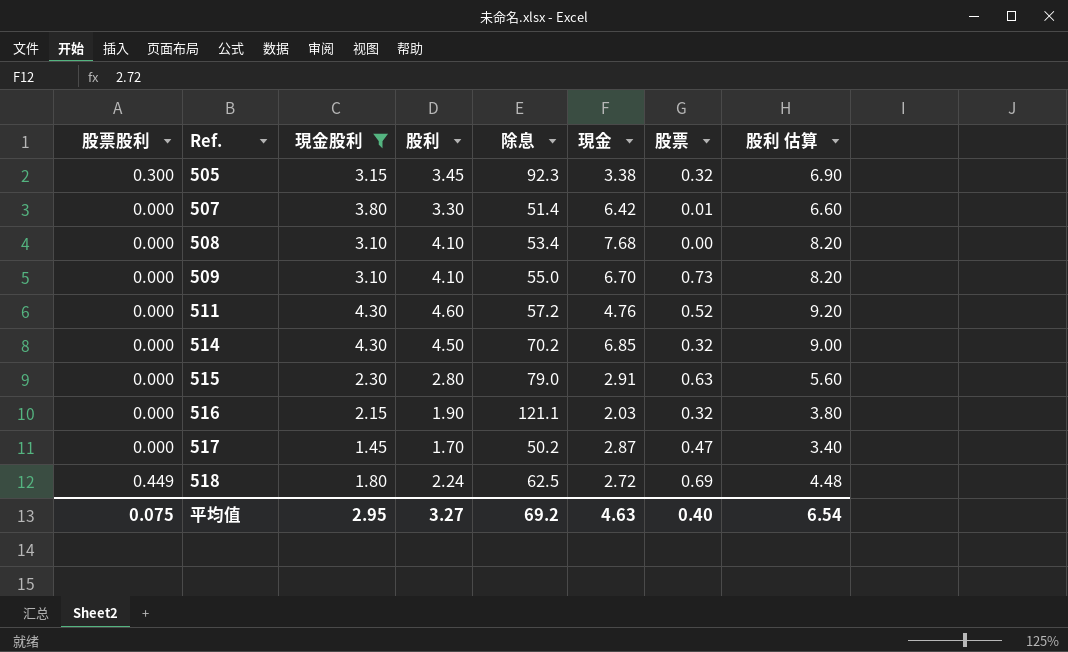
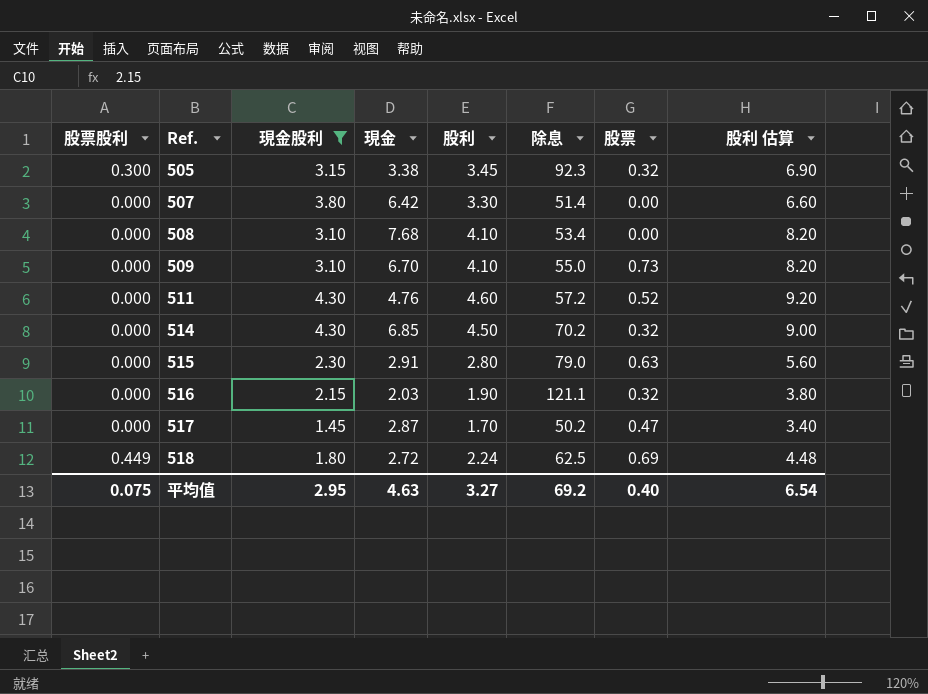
column 現金 | position: 6 -> 4
507 | 股票: 0.01 -> 0.00

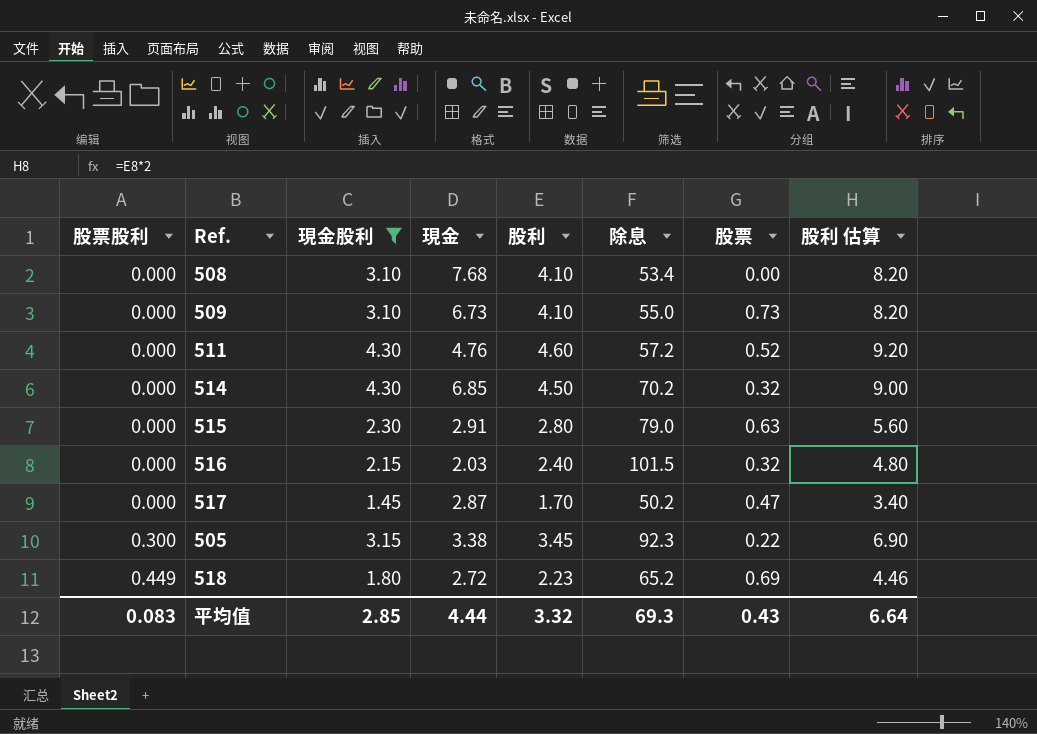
row order: Ref. ascending -> 股票股利 ascending
row 507: 0.000 | 3.80 | 6.42 | 3.30 | 51.4 | 0.00 | 6.60 -> none
509 | 現金: 6.70 -> 6.73
516 | 股利: 1.90 -> 2.40
516 | 除息: 121.1 -> 101.5
516 | 股利 估算: 3.80 -> 4.80
505 | 股票: 0.32 -> 0.22
518 | 股利: 2.24 -> 2.23
518 | 除息: 62.5 -> 65.2
518 | 股利 估算: 4.48 -> 4.46
平均值 | 股票股利: 0.075 -> 0.083
平均值 | 現金股利: 2.95 -> 2.85
平均值 | 現金: 4.63 -> 4.44
平均值 | 股利: 3.27 -> 3.32
平均值 | 除息: 69.2 -> 69.3
平均值 | 股票: 0.40 -> 0.43
平均值 | 股利 估算: 6.54 -> 6.64

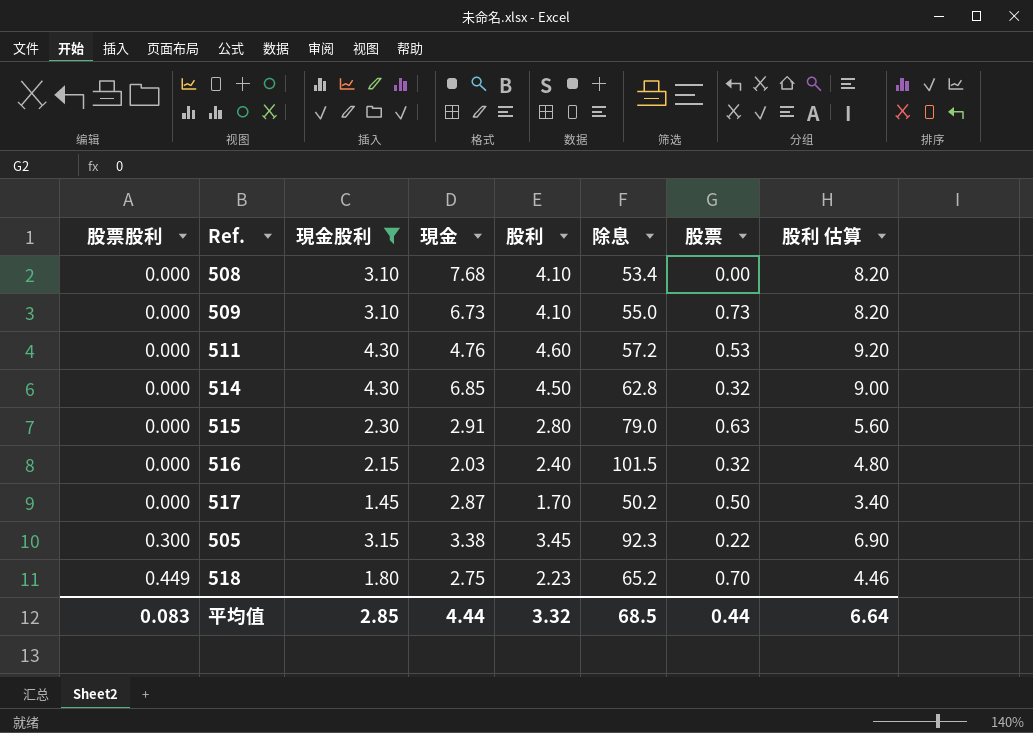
511 | 股票: 0.52 -> 0.53
514 | 除息: 70.2 -> 62.8
517 | 股票: 0.47 -> 0.50
518 | 現金: 2.72 -> 2.75
518 | 股票: 0.69 -> 0.70
平均值 | 除息: 69.3 -> 68.5
平均值 | 股票: 0.43 -> 0.44

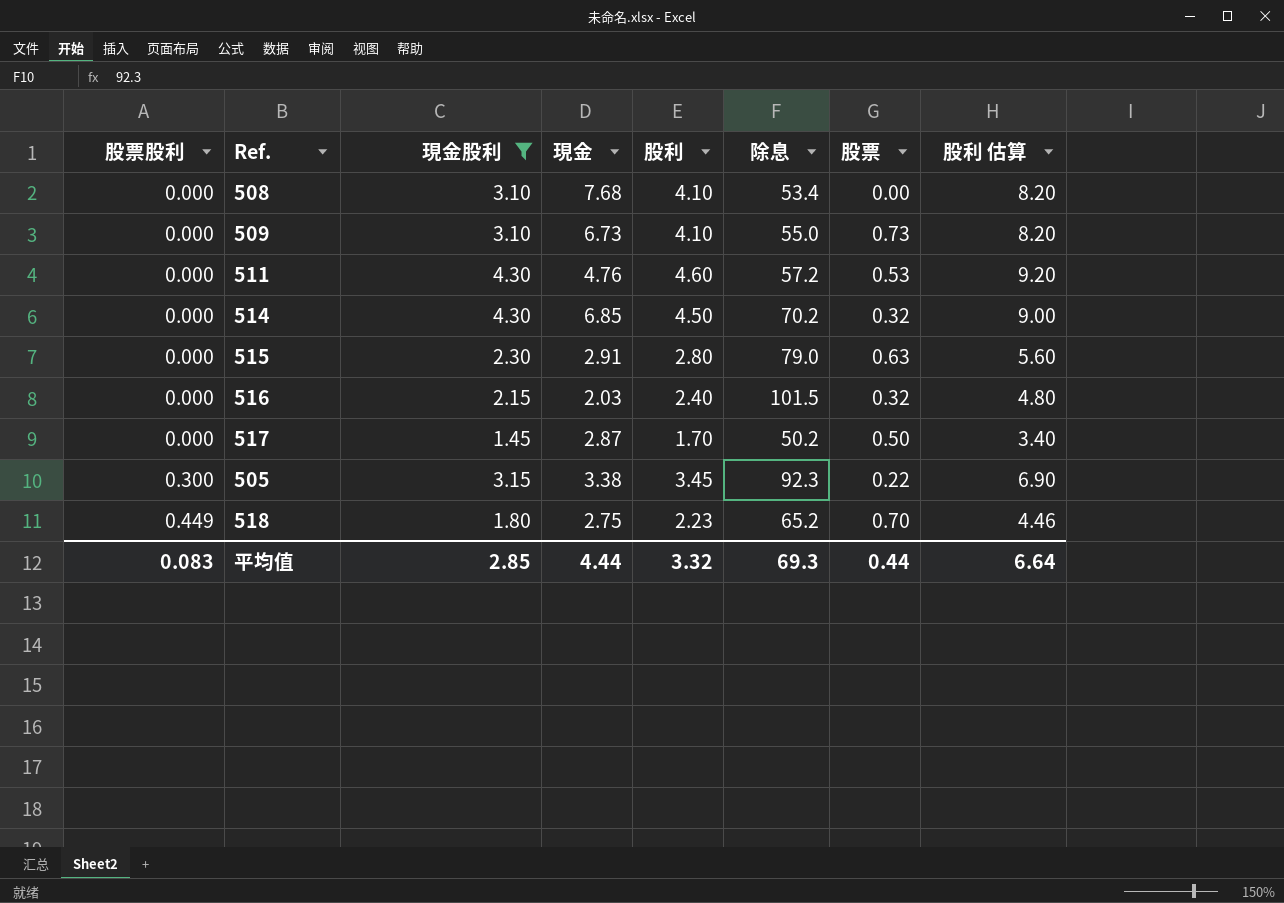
514 | 除息: 62.8 -> 70.2
平均值 | 除息: 68.5 -> 69.3

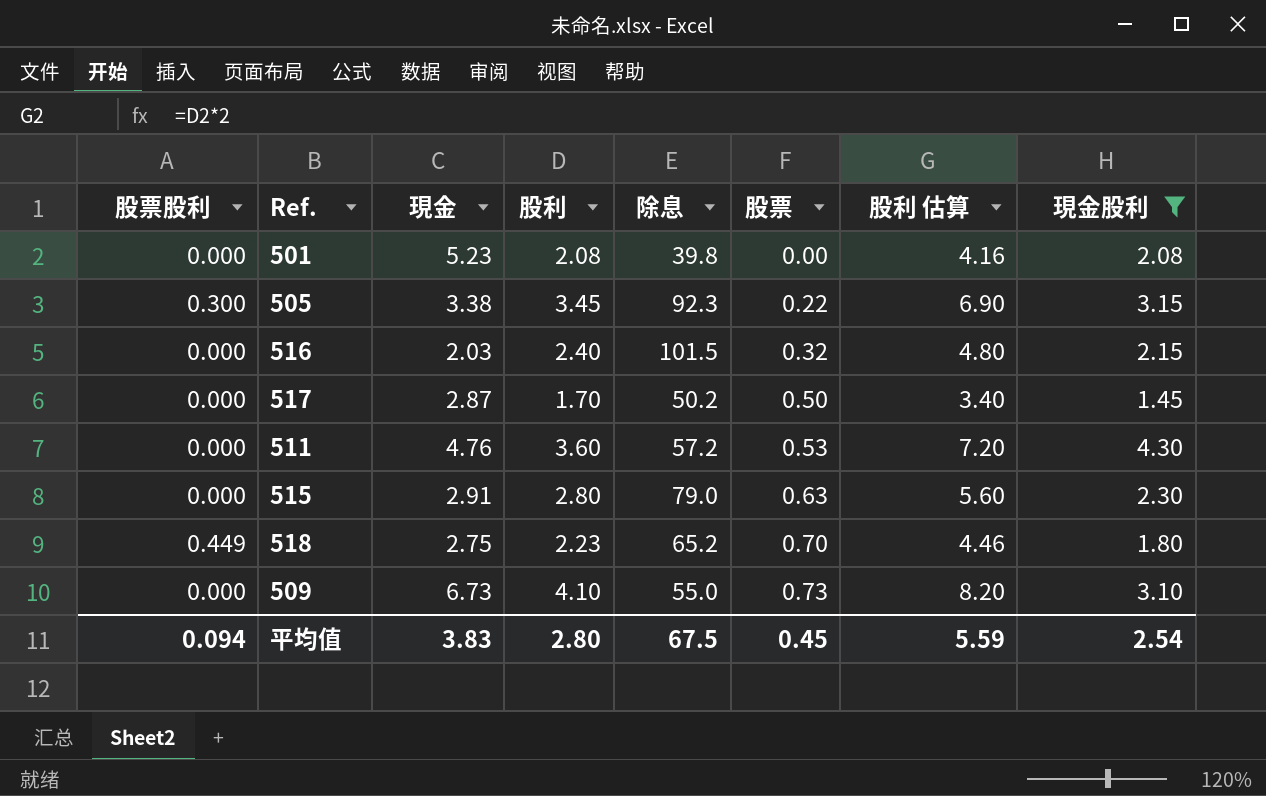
row order: 股票股利 ascending -> 股票 ascending
column 現金股利 | position: 3 -> 8
row 508: 0.000 | 3.10 | 7.68 | 4.10 | 53.4 | 0.00 | 8.20 -> none
row 514: 0.000 | 4.30 | 6.85 | 4.50 | 70.2 | 0.32 | 9.00 -> none
row 501: none -> 0.000 | 5.23 | 2.08 | 39.8 | 0.00 | 4.16 | 2.08
511 | 股利: 4.60 -> 3.60
511 | 股利 估算: 9.20 -> 7.20
平均值 | 股票股利: 0.083 -> 0.094
平均值 | 現金: 4.44 -> 3.83
平均值 | 股利: 3.32 -> 2.80
平均值 | 除息: 69.3 -> 67.5
平均值 | 股票: 0.44 -> 0.45
平均值 | 股利 估算: 6.64 -> 5.59
平均值 | 現金股利: 2.85 -> 2.54

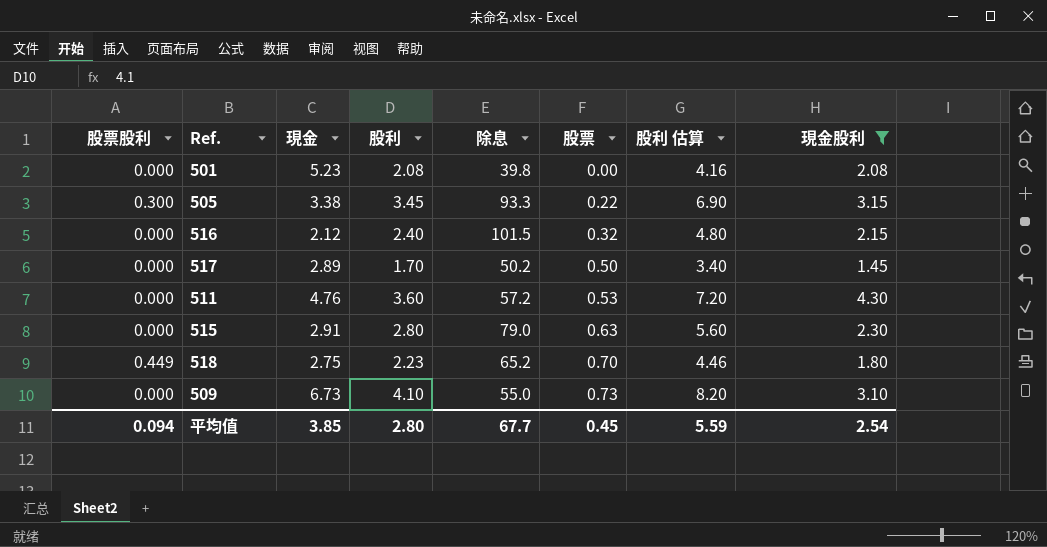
505 | 除息: 92.3 -> 93.3
516 | 現金: 2.03 -> 2.12
517 | 現金: 2.87 -> 2.89
平均值 | 現金: 3.83 -> 3.85
平均值 | 除息: 67.5 -> 67.7

